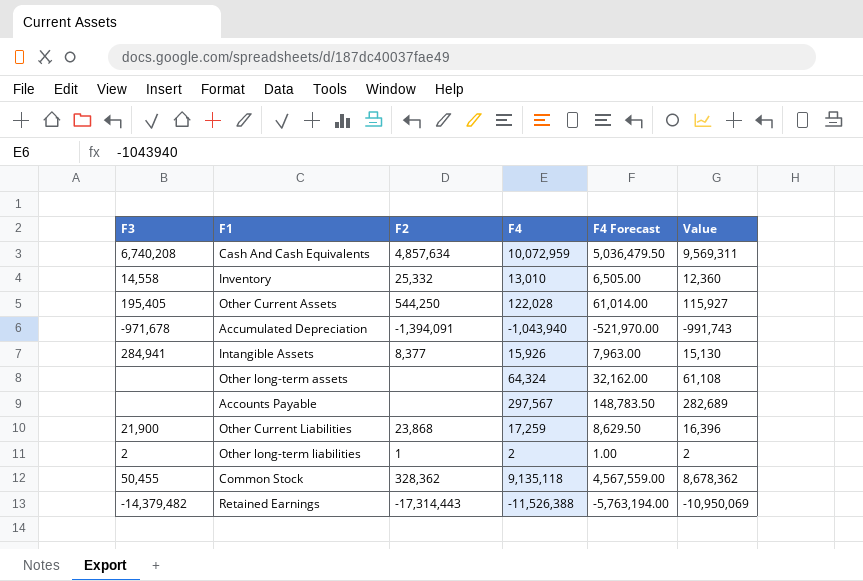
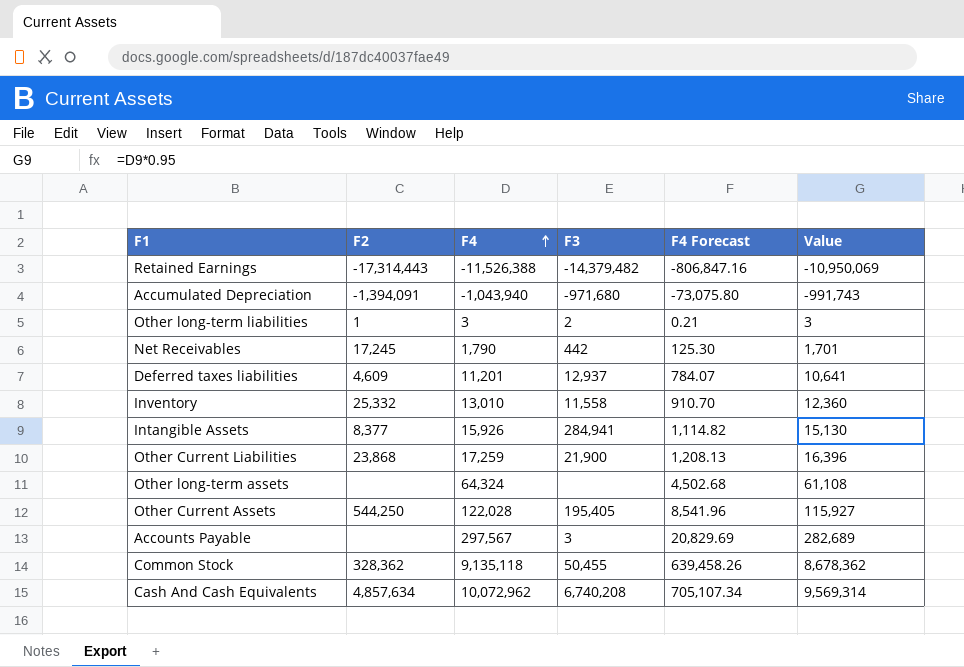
row order: none -> F4 ascending
column F3 | position: 1 -> 4
column F4 Forecast | formula: [F4] * 0.5 -> [F4] * 0.07
Accumulated Depreciation | F3: -971,678 -> -971,680
Other long-term liabilities | F4: 2 -> 3
Other long-term liabilities | Value: 2 -> 3
row Net Receivables: none -> 17,245 | 1,790 | 442 | 125.30 | 1,701
row Deferred taxes liabilities: none -> 4,609 | 11,201 | 12,937 | 784.07 | 10,641
Inventory | F3: 14,558 -> 11,558
Accounts Payable | F3: none -> 3
Cash And Cash Equivalents | F4: 10,072,959 -> 10,072,962
Cash And Cash Equivalents | Value: 9,569,311 -> 9,569,314

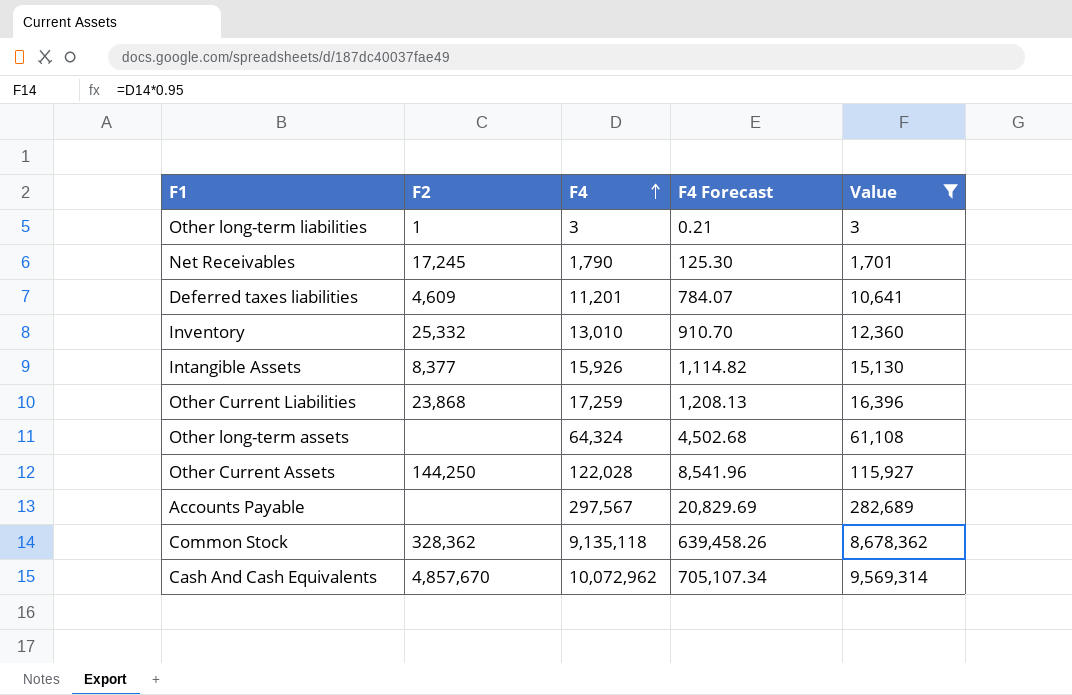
filter: none -> Value >= 3
column F3 | position: 4 -> none
Other Current Assets | F2: 544,250 -> 144,250
Cash And Cash Equivalents | F2: 4,857,634 -> 4,857,670

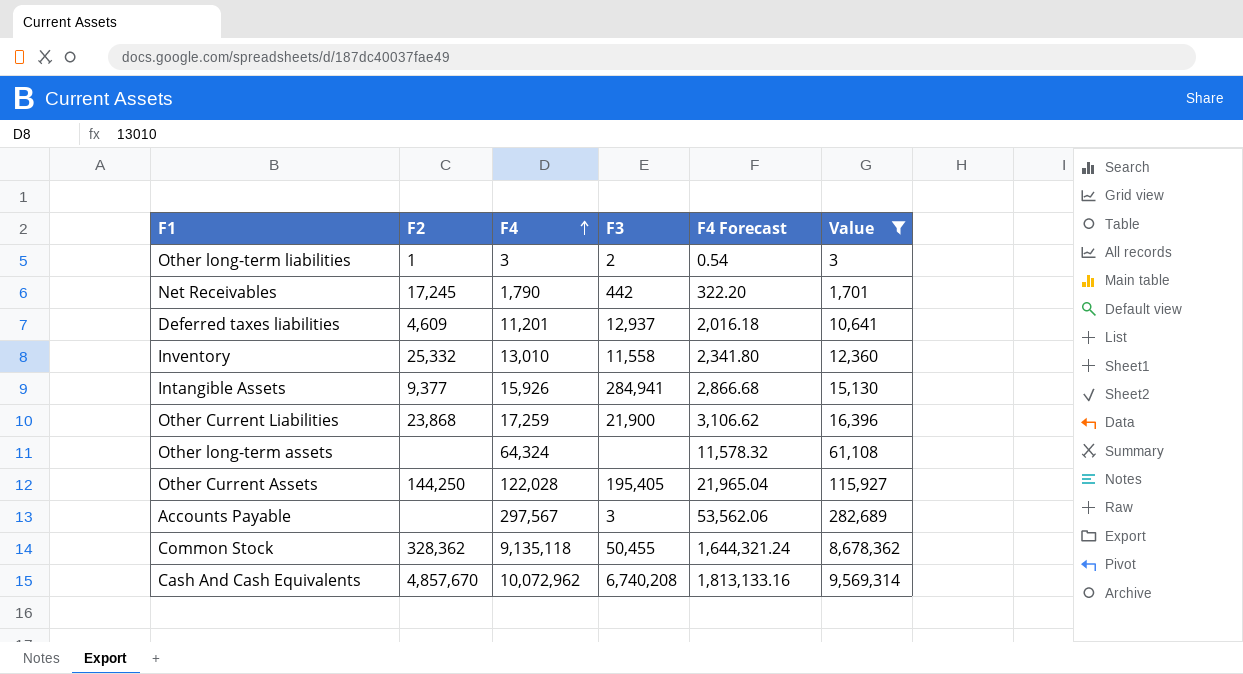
column F3 | position: none -> 4
column F4 Forecast | formula: [F4] * 0.07 -> [F4] * 0.18
Intangible Assets | F2: 8,377 -> 9,377

